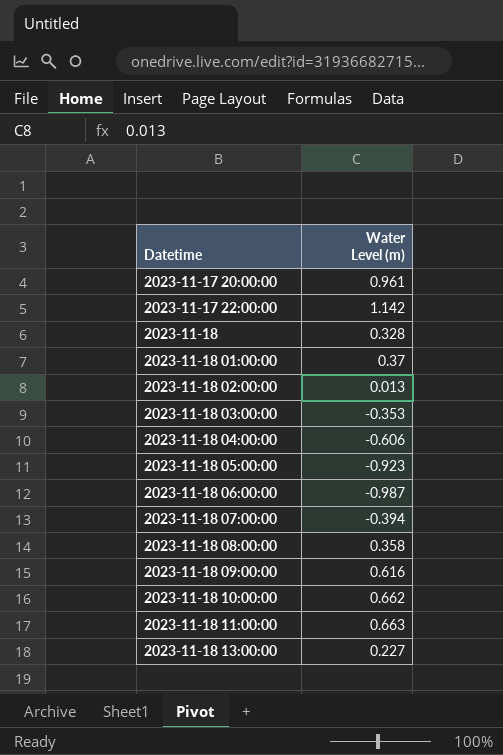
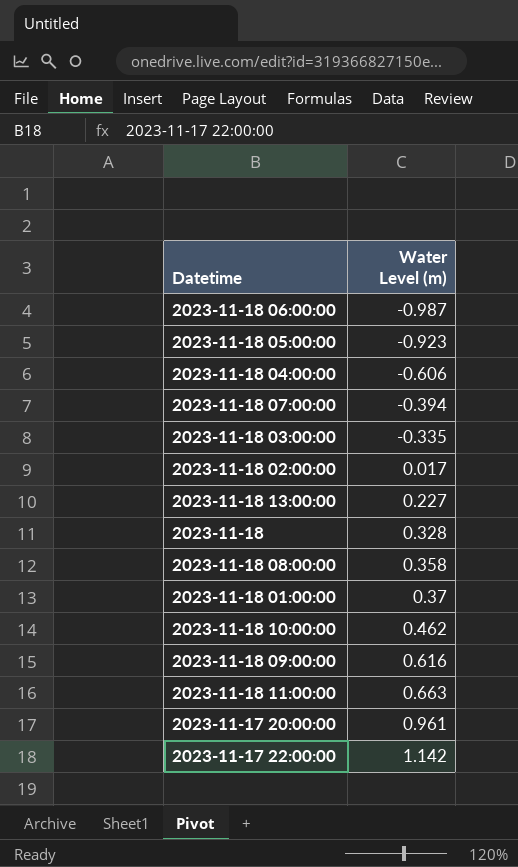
row order: Datetime ascending -> Water Level (m) ascending
2023-11-18 03:00:00 | Water Level (m): -0.353 -> -0.335
2023-11-18 02:00:00 | Water Level (m): 0.013 -> 0.017
2023-11-18 10:00:00 | Water Level (m): 0.662 -> 0.462

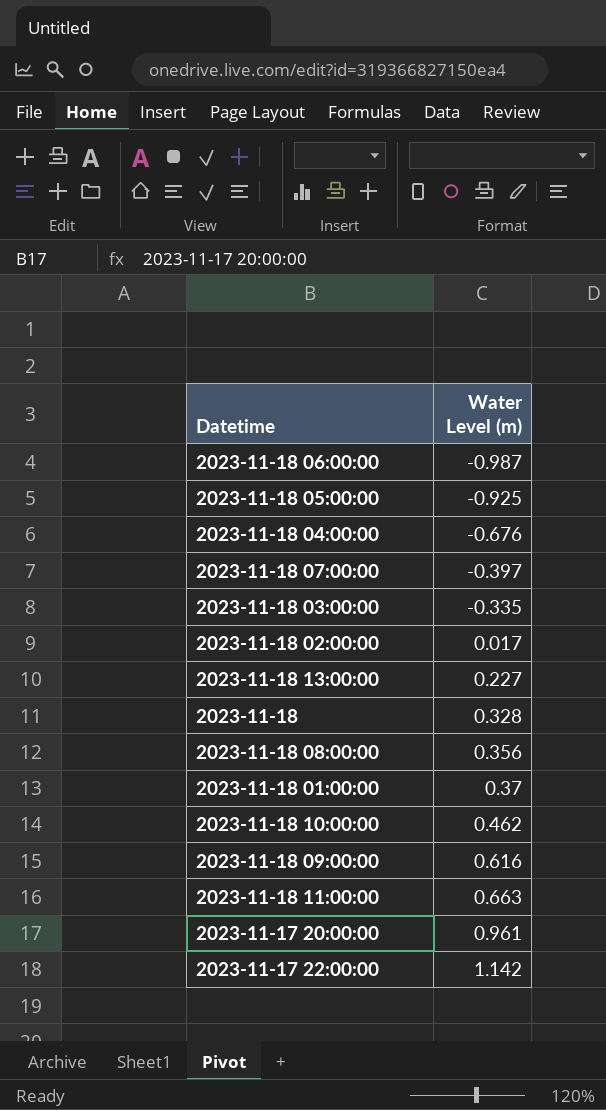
2023-11-18 05:00:00 | Water Level (m): -0.923 -> -0.925
2023-11-18 04:00:00 | Water Level (m): -0.606 -> -0.676
2023-11-18 07:00:00 | Water Level (m): -0.394 -> -0.397
2023-11-18 08:00:00 | Water Level (m): 0.358 -> 0.356

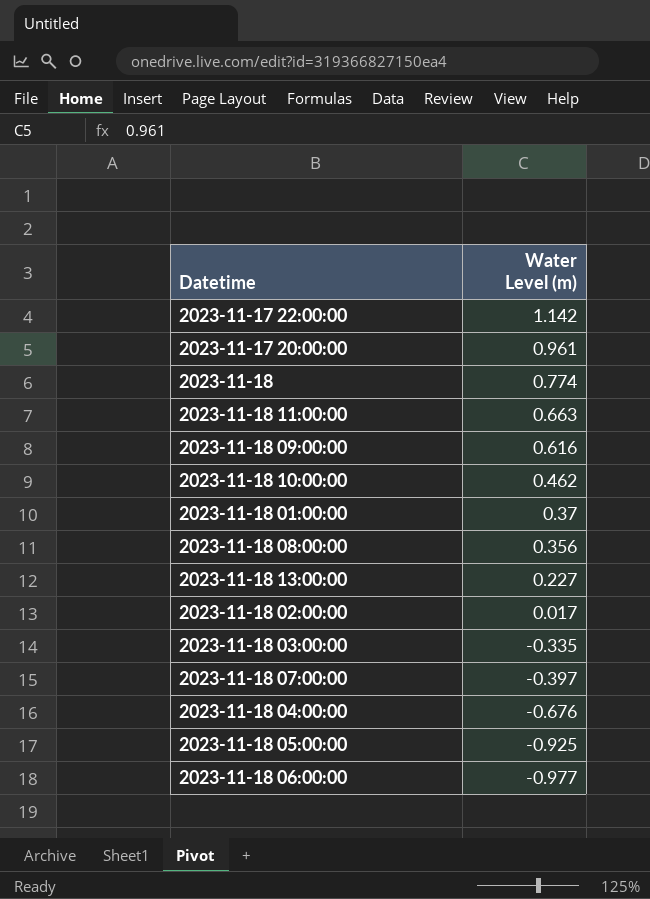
row order: Water Level (m) ascending -> Water Level (m) descending
2023-11-18 | Water Level (m): 0.328 -> 0.774
2023-11-18 06:00:00 | Water Level (m): -0.987 -> -0.977

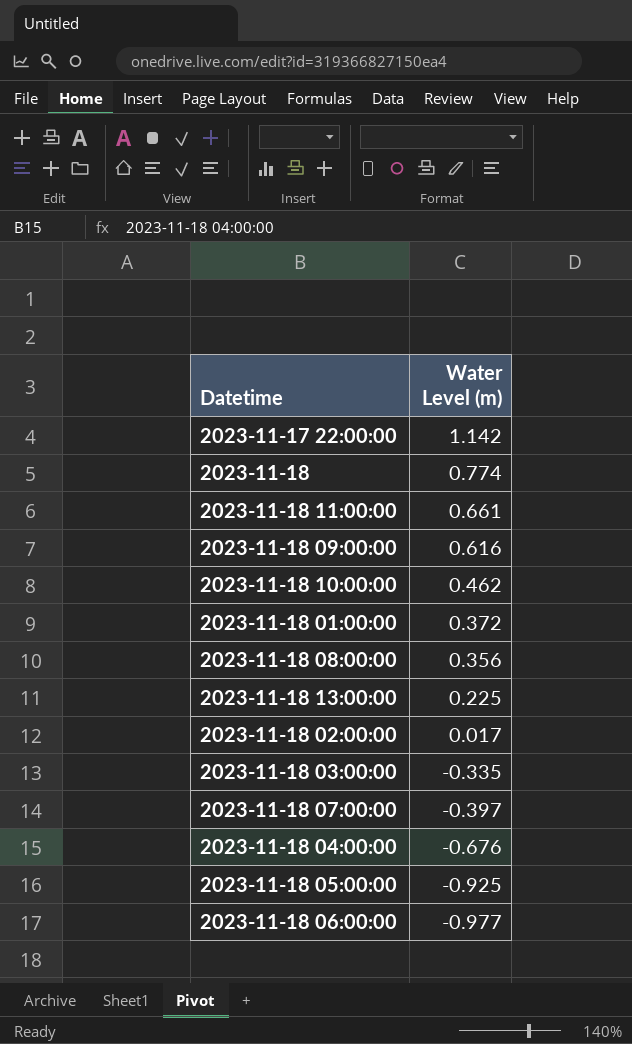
row 2023-11-17 20:00:00: 0.961 -> none
2023-11-18 11:00:00 | Water Level (m): 0.663 -> 0.661
2023-11-18 01:00:00 | Water Level (m): 0.37 -> 0.372
2023-11-18 13:00:00 | Water Level (m): 0.227 -> 0.225

